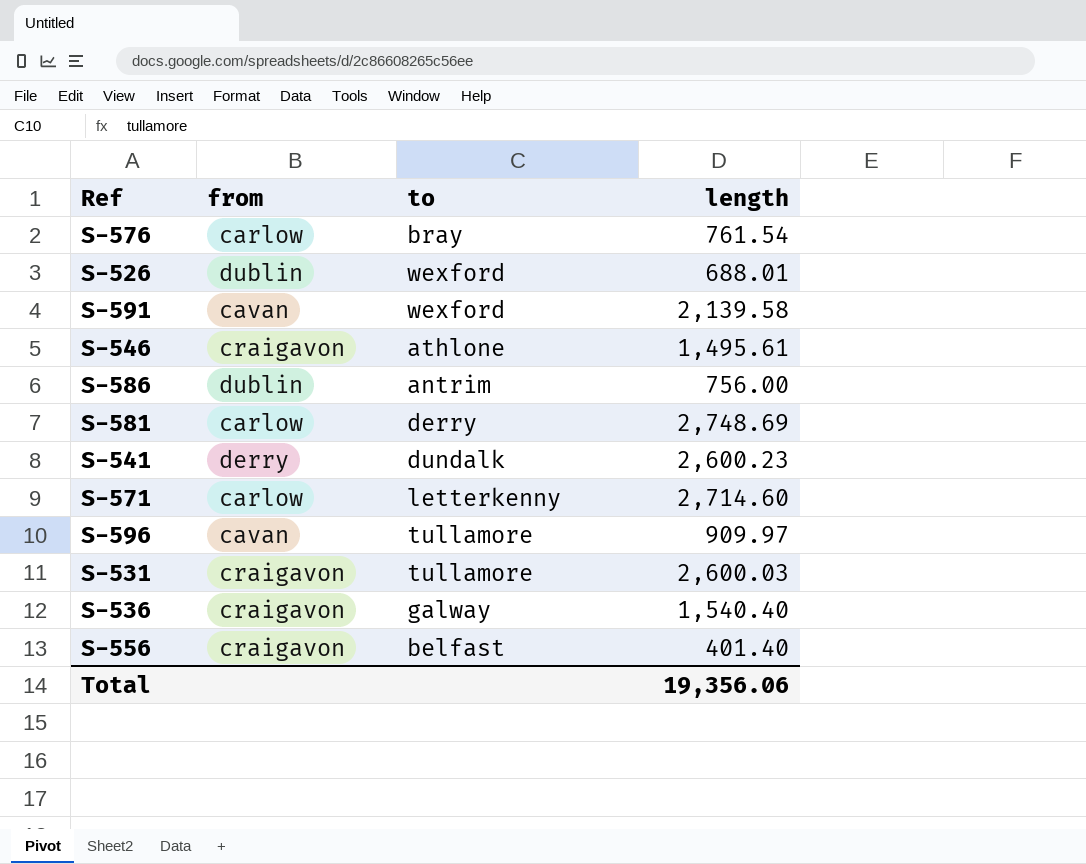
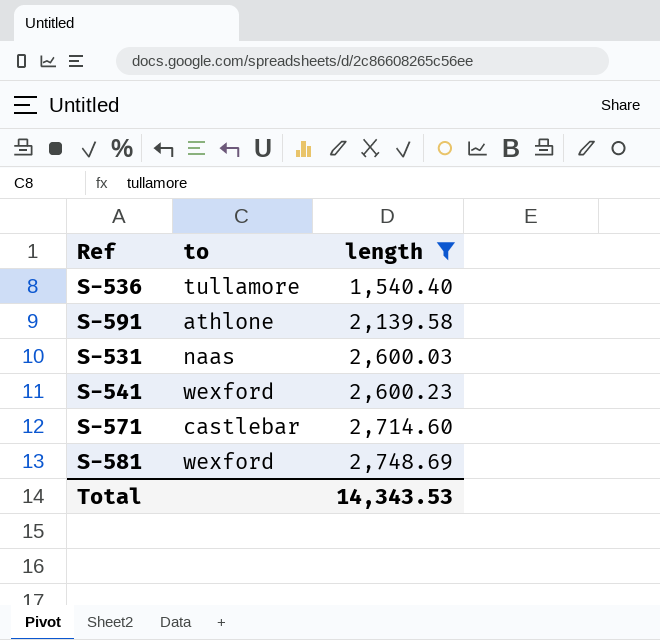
filter: none -> length >= 1,540.40
row order: none -> length ascending
column from | position: 2 -> none
S-536 | to: galway -> tullamore
S-591 | to: wexford -> athlone
S-531 | to: tullamore -> naas
S-541 | to: dundalk -> wexford
S-571 | to: letterkenny -> castlebar
S-581 | to: derry -> wexford
Total | length: 19,356.06 -> 14,343.53

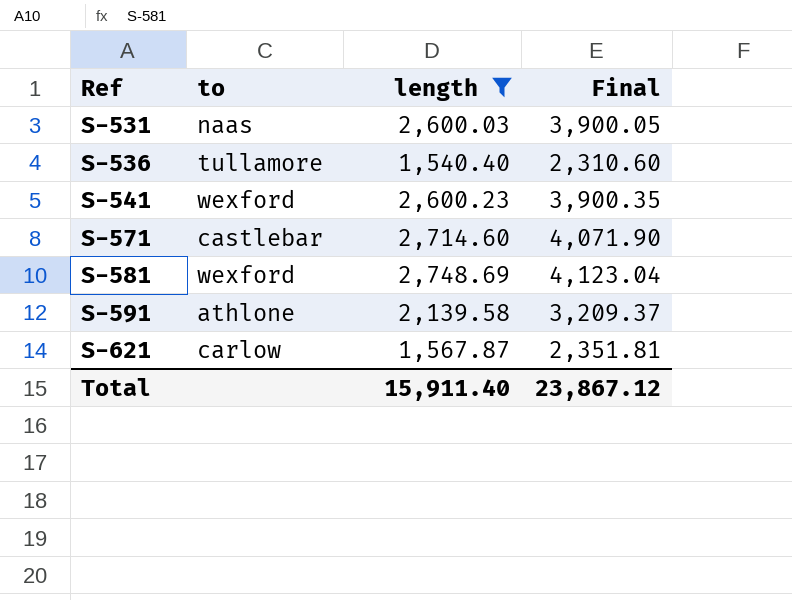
row order: length ascending -> Ref ascending
column Final | formula: none -> [length] * 1.5
row S-621: none -> carlow | 1,567.87 | 2,351.81
Total | length: 14,343.53 -> 15,911.40

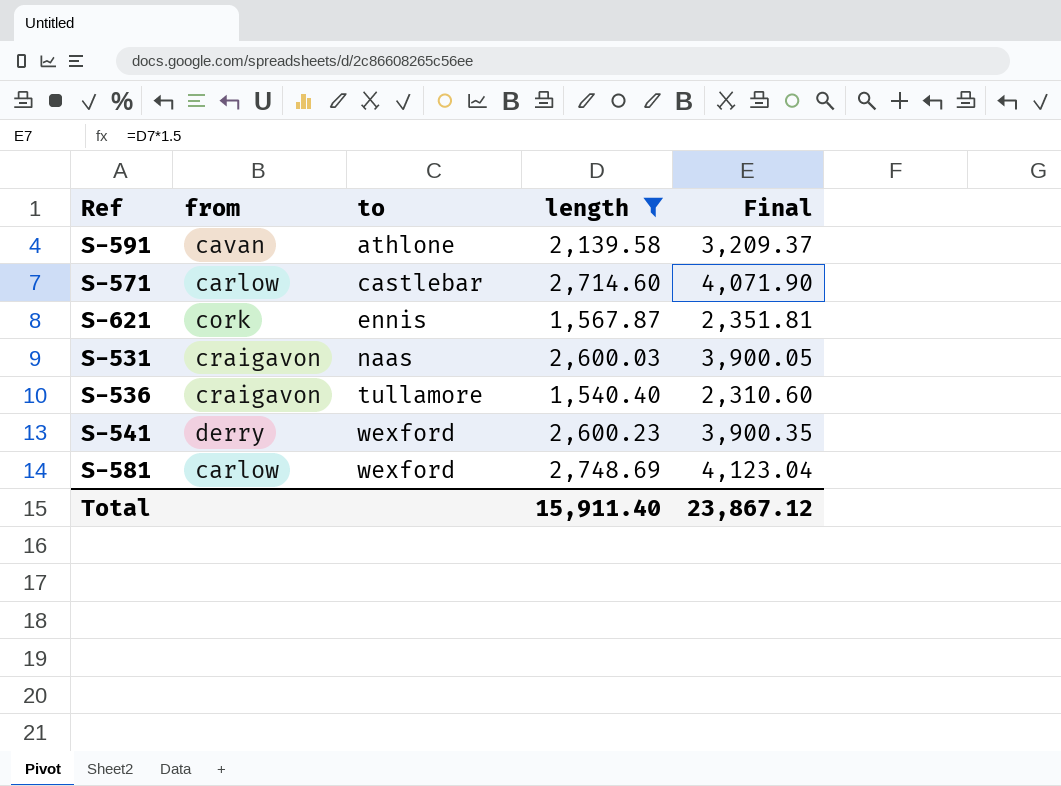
row order: Ref ascending -> to ascending
column from | position: none -> 2
S-621 | to: carlow -> ennis

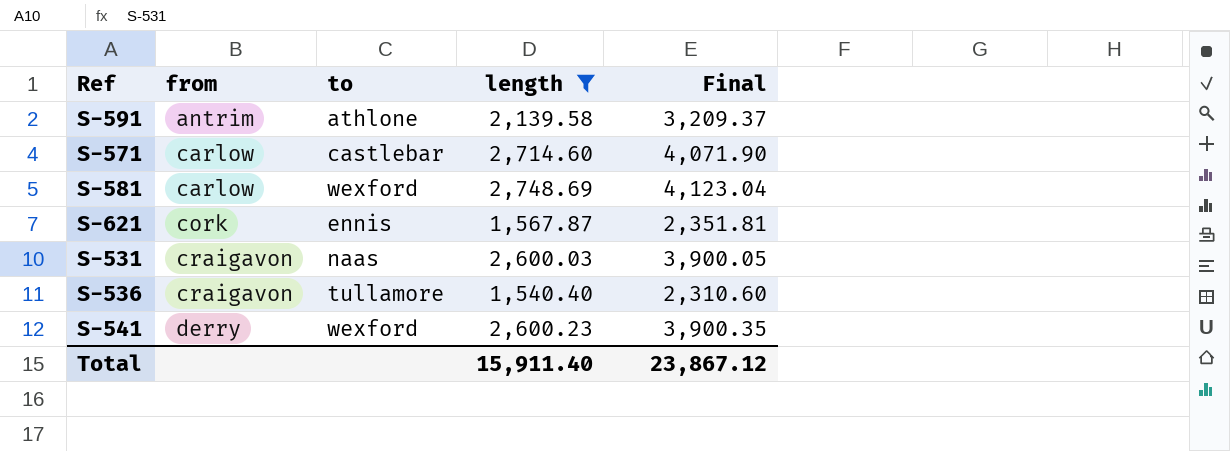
row order: to ascending -> from ascending
S-591 | from: cavan -> antrim

